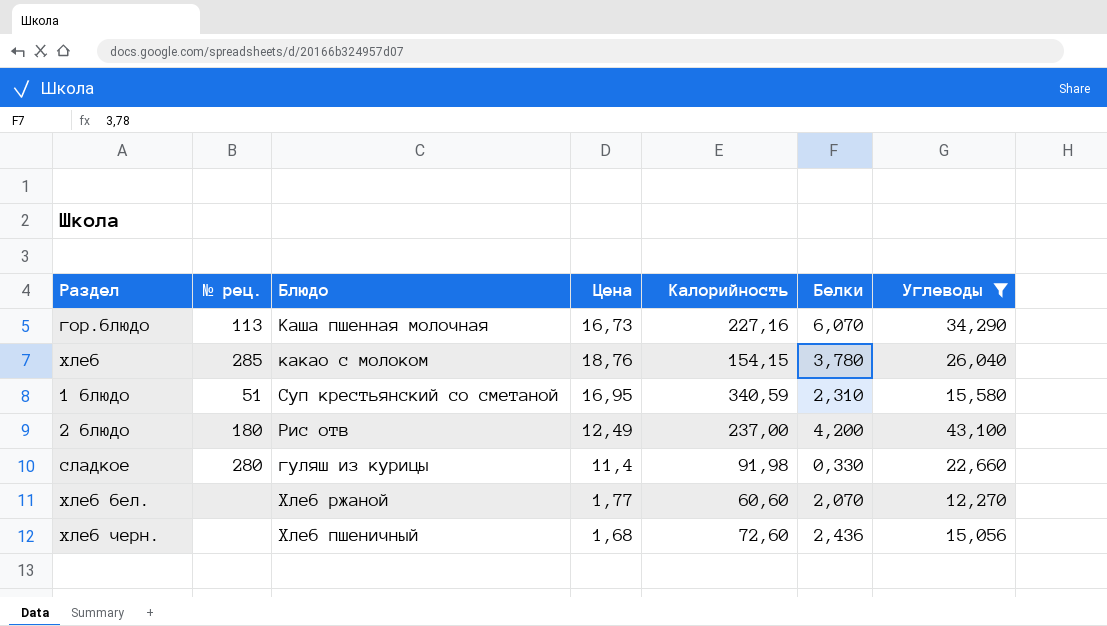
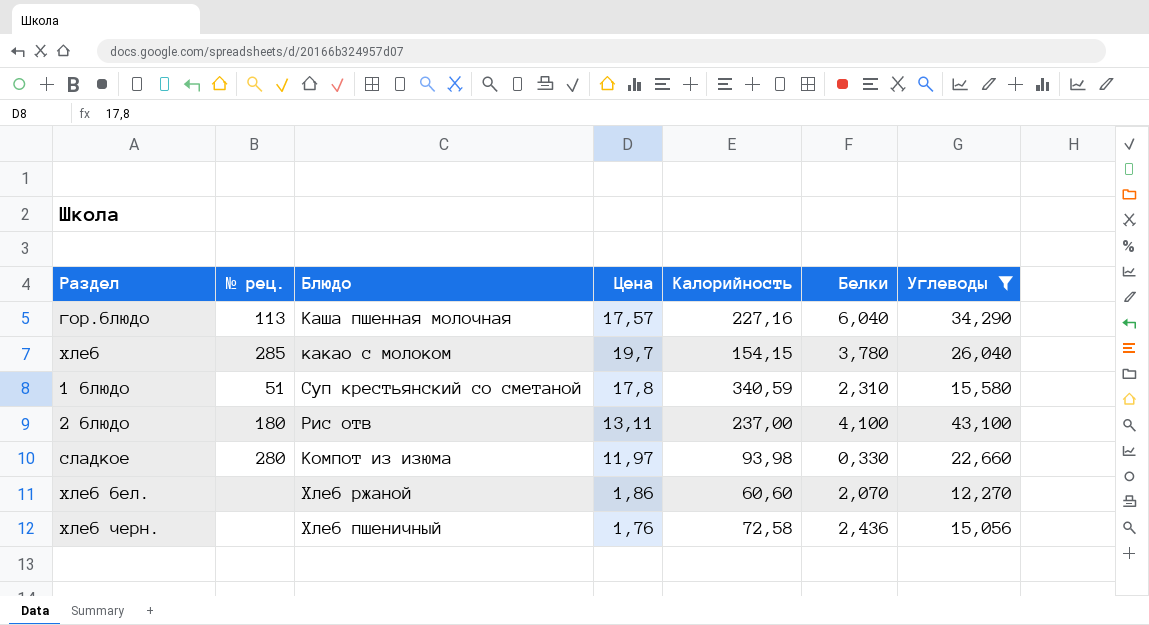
гор.блюдо | Цена: 16,73 -> 17,57
гор.блюдо | Белки: 6,070 -> 6,040
хлеб | Цена: 18,76 -> 19,7
1 блюдо | Цена: 16,95 -> 17,8
2 блюдо | Цена: 12,49 -> 13,11
2 блюдо | Белки: 4,200 -> 4,100
сладкое | Блюдо: гуляш из курицы -> Компот из изюма
сладкое | Цена: 11,4 -> 11,97
сладкое | Калорийность: 91,98 -> 93,98
хлеб бел. | Цена: 1,77 -> 1,86
хлеб черн. | Цена: 1,68 -> 1,76
хлеб черн. | Калорийность: 72,60 -> 72,58

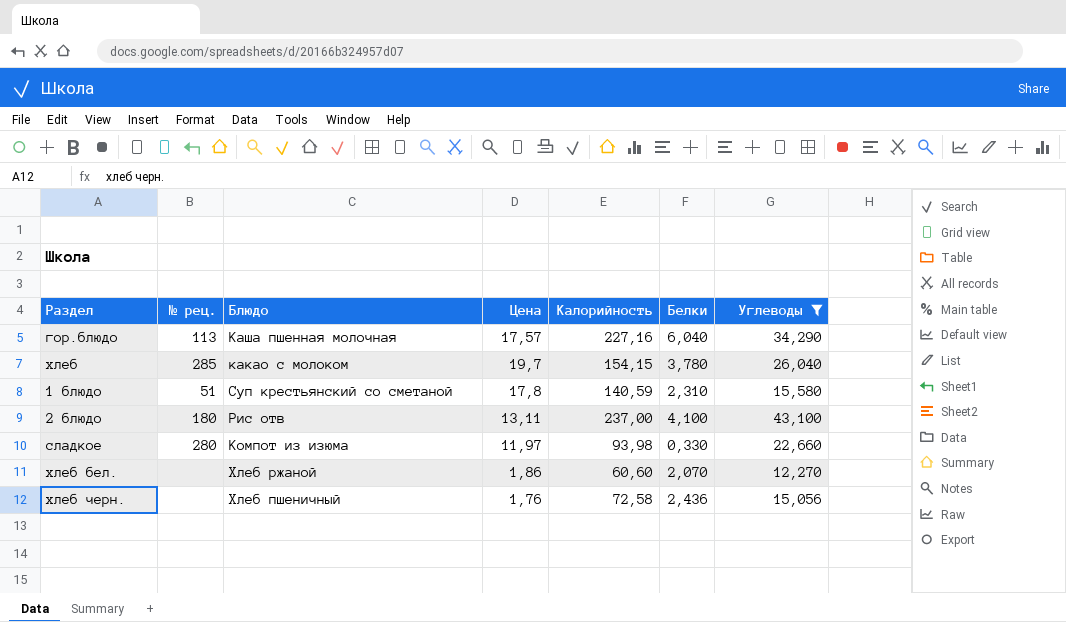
1 блюдо | Калорийность: 340,59 -> 140,59

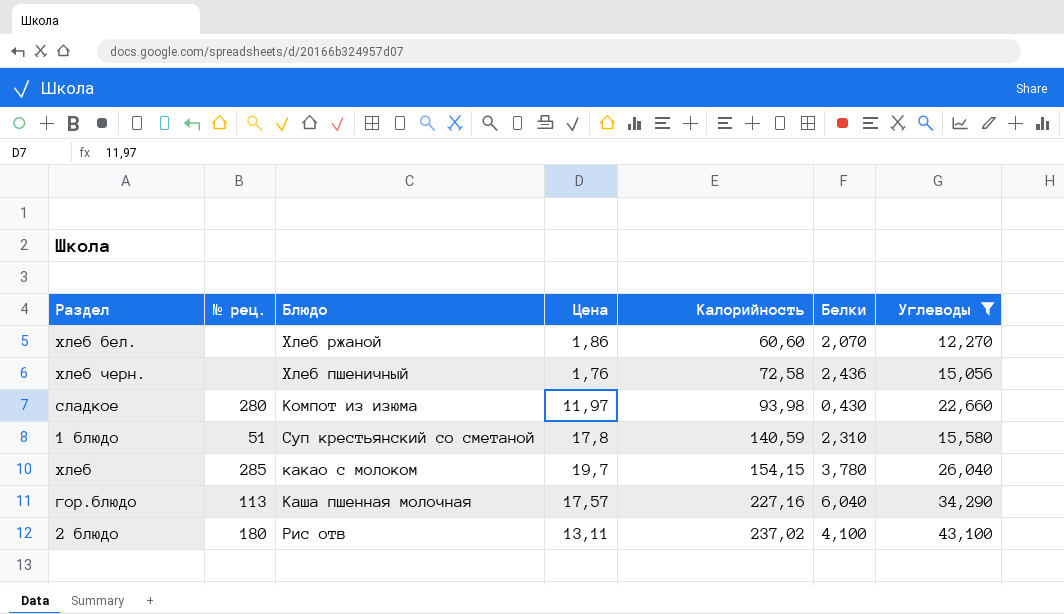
row order: none -> Калорийность ascending
сладкое | Белки: 0,330 -> 0,430
2 блюдо | Калорийность: 237,00 -> 237,02

